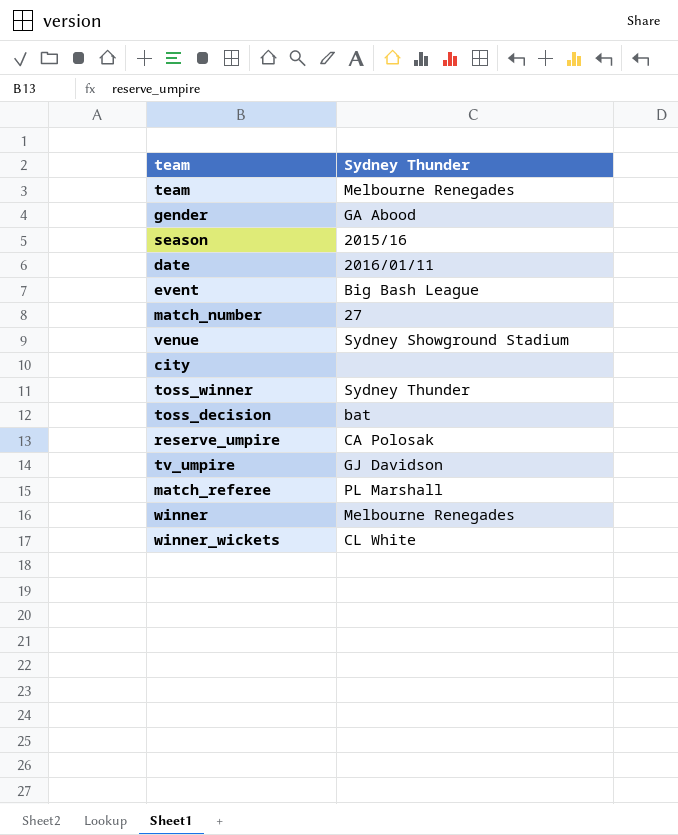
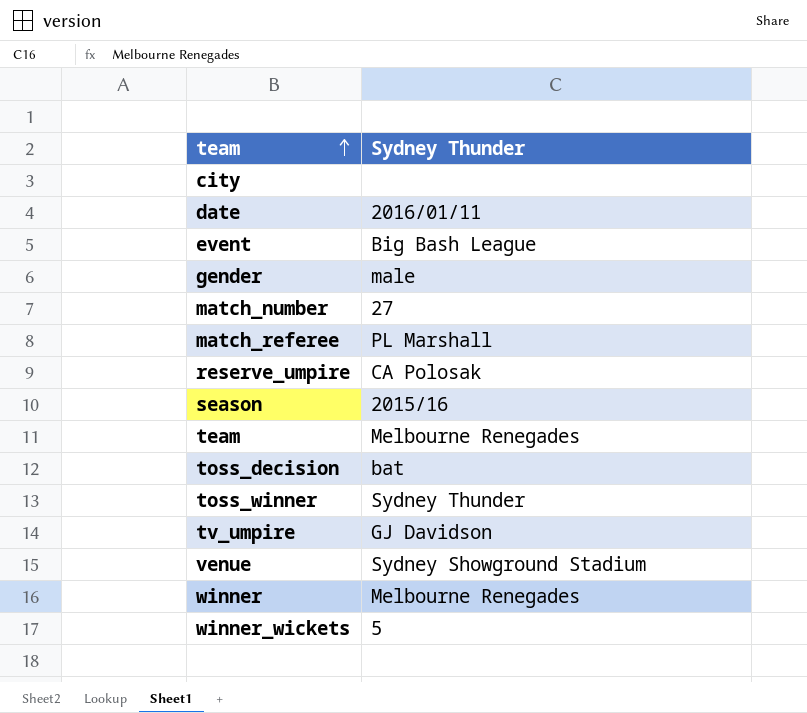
row order: none -> team ascending
gender | Sydney Thunder: GA Abood -> male
winner_wickets | Sydney Thunder: CL White -> 5

